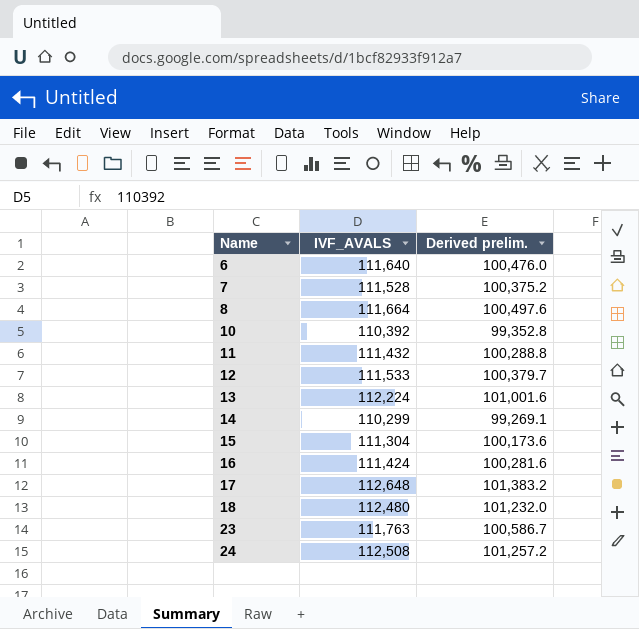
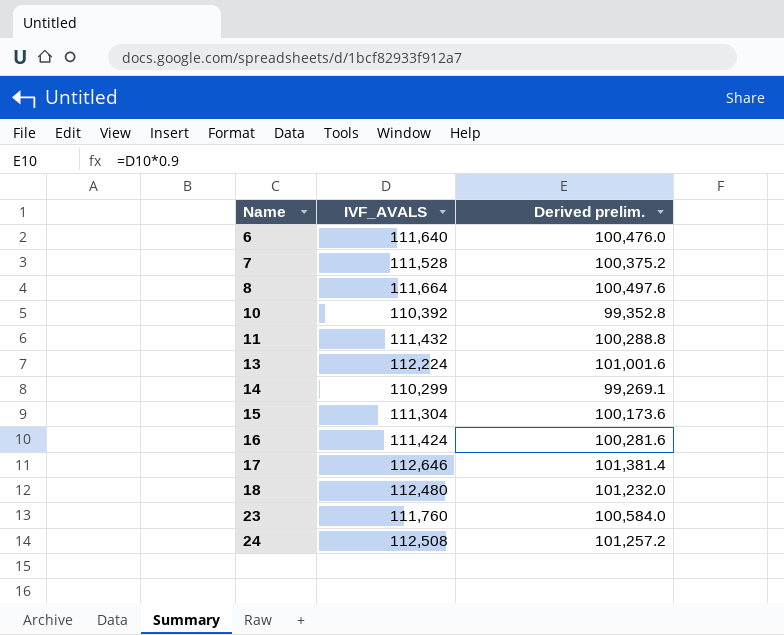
row 12: 111,533 | 100,379.7 -> none
17 | IVF_AVALS: 112,648 -> 112,646
17 | Derived prelim.: 101,383.2 -> 101,381.4
23 | IVF_AVALS: 111,763 -> 111,760
23 | Derived prelim.: 100,586.7 -> 100,584.0

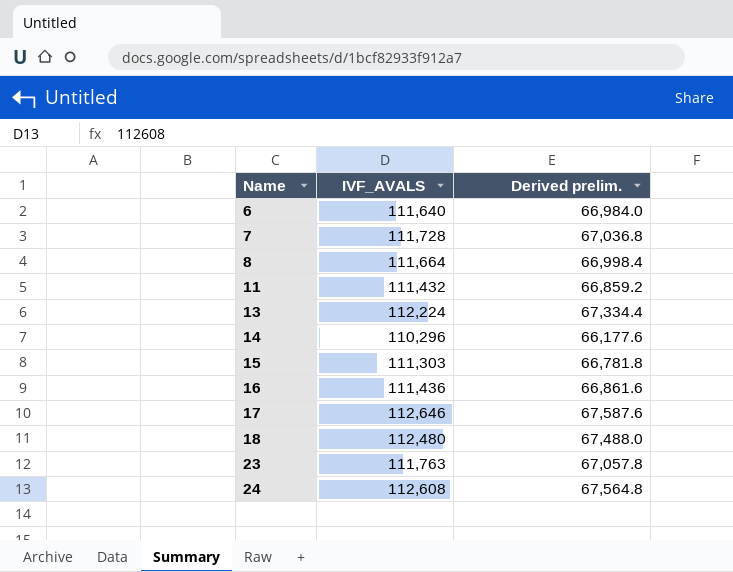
column Derived prelim. | formula: [IVF_AVALS] * 0.9 -> [IVF_AVALS] * 0.6
row 10: 110,392 | 99,352.8 -> none
7 | IVF_AVALS: 111,528 -> 111,728
14 | IVF_AVALS: 110,299 -> 110,296
15 | IVF_AVALS: 111,304 -> 111,303
16 | IVF_AVALS: 111,424 -> 111,436
23 | IVF_AVALS: 111,760 -> 111,763
24 | IVF_AVALS: 112,508 -> 112,608

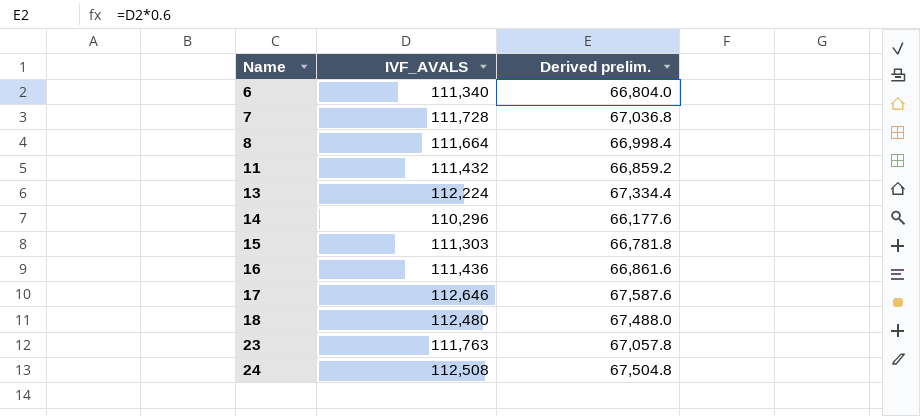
6 | IVF_AVALS: 111,640 -> 111,340
6 | Derived prelim.: 66,984.0 -> 66,804.0
24 | IVF_AVALS: 112,608 -> 112,508
24 | Derived prelim.: 67,564.8 -> 67,504.8

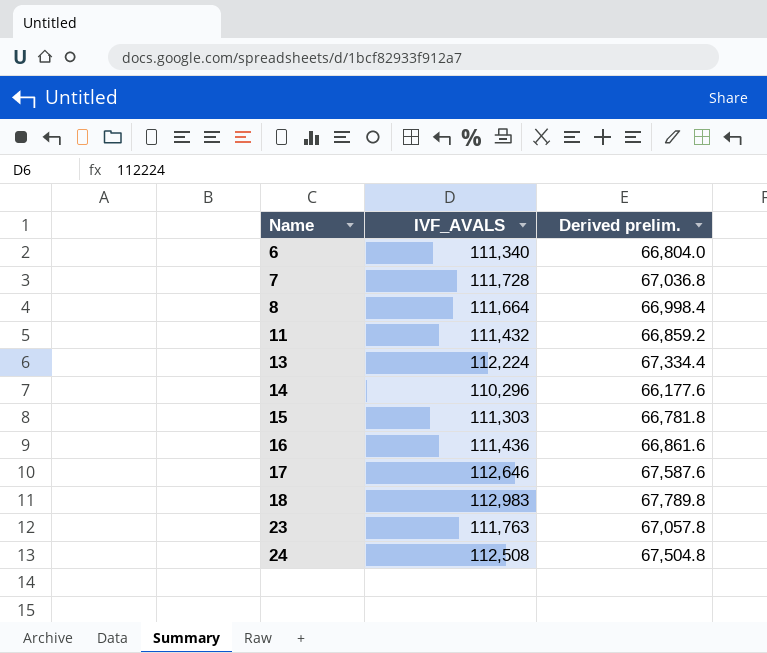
18 | IVF_AVALS: 112,480 -> 112,983
18 | Derived prelim.: 67,488.0 -> 67,789.8

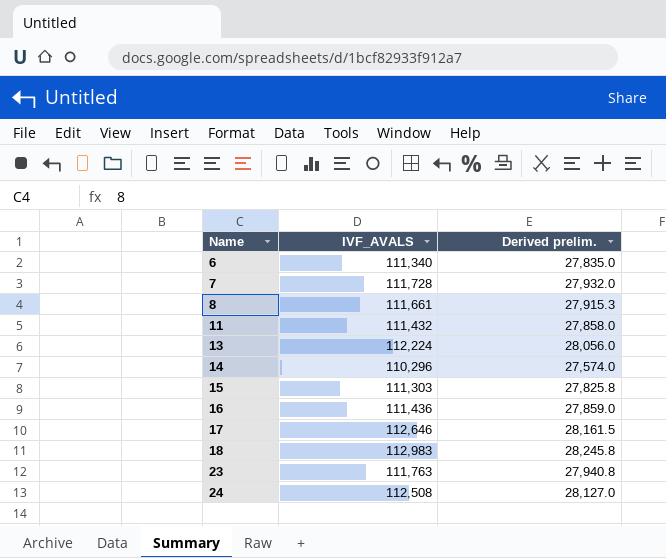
column Derived prelim. | formula: [IVF_AVALS] * 0.6 -> [IVF_AVALS] * 0.25
8 | IVF_AVALS: 111,664 -> 111,661

